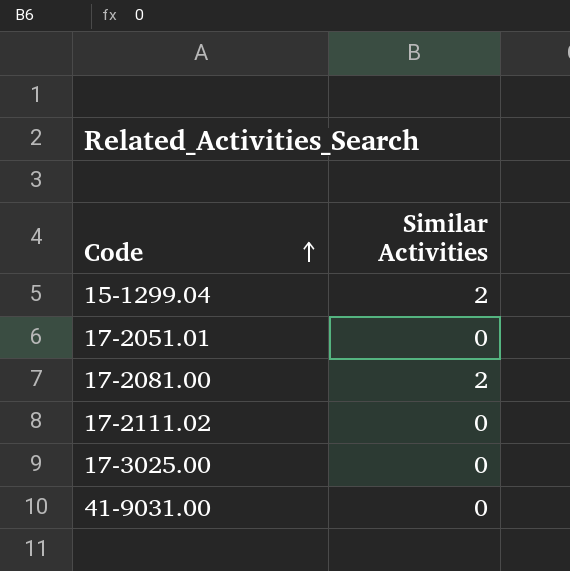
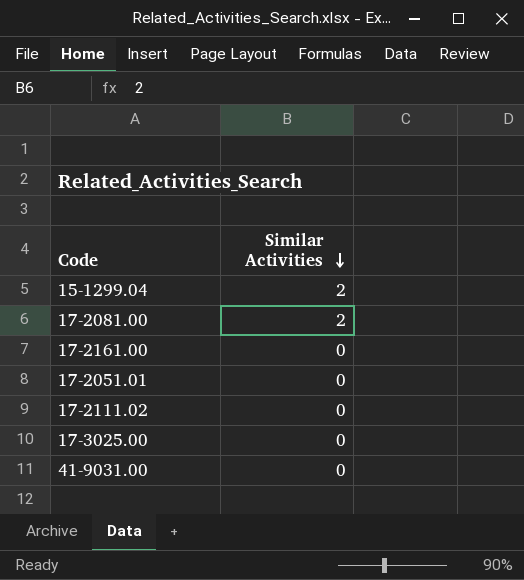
row order: Code ascending -> Similar Activities descending
row 17-2161.00: none -> 0

